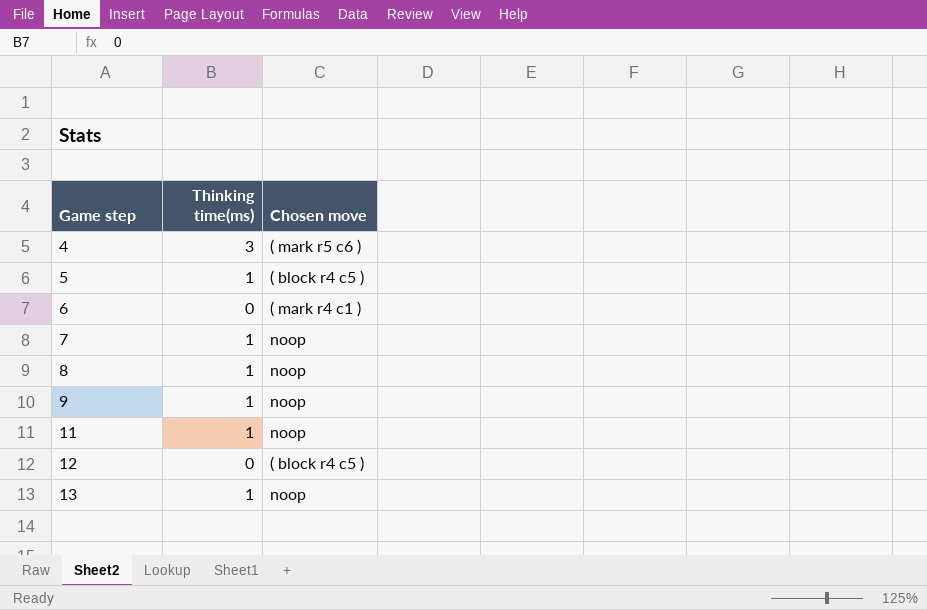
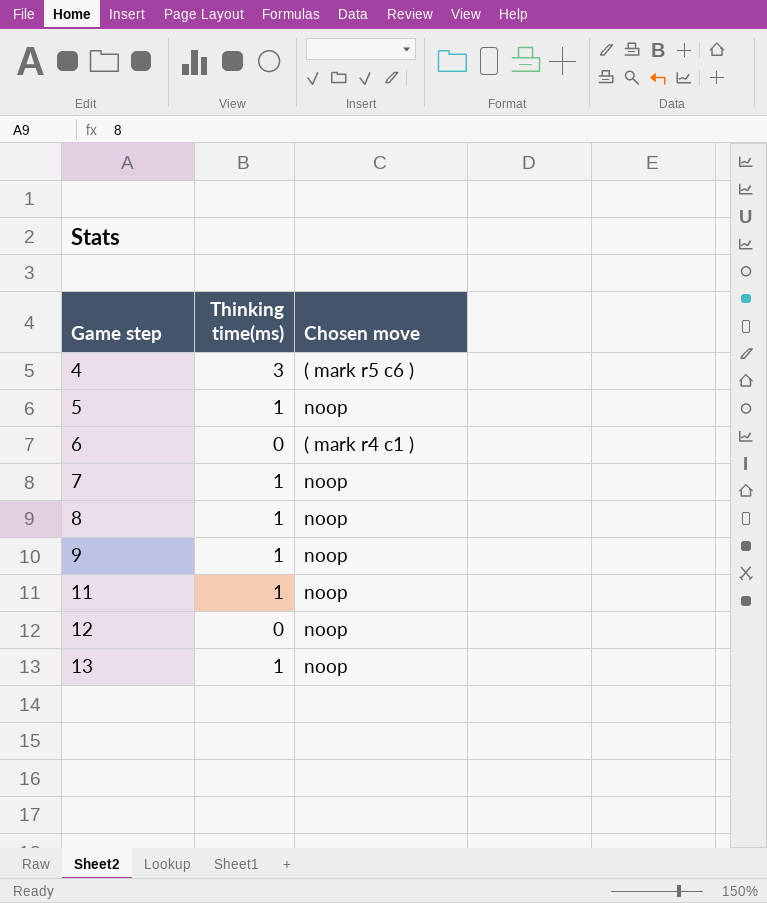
5 | Chosen move: ( block r4 c5 ) -> noop
12 | Chosen move: ( block r4 c5 ) -> noop

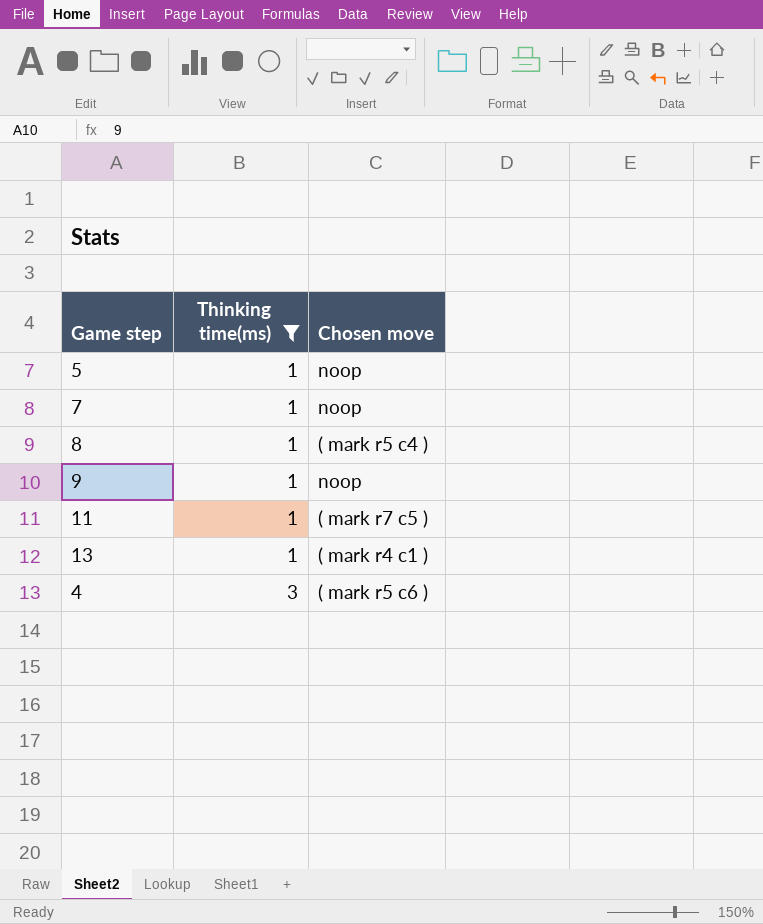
filter: none -> Thinking time(ms) != 0
row order: Game step ascending -> Thinking time(ms) ascending
8 | Chosen move: noop -> ( mark r5 c4 )
11 | Chosen move: noop -> ( mark r7 c5 )
13 | Chosen move: noop -> ( mark r4 c1 )

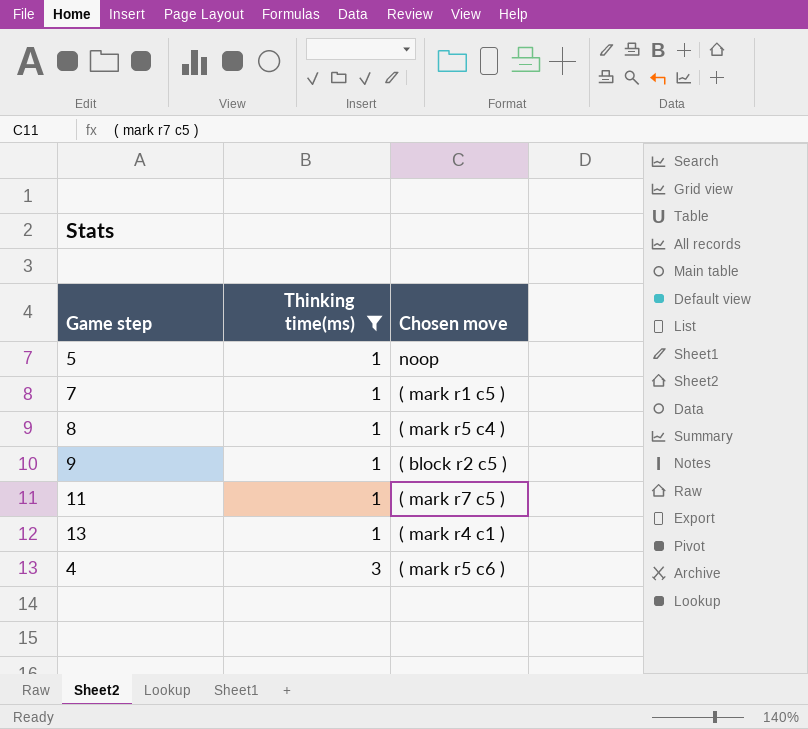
7 | Chosen move: noop -> ( mark r1 c5 )
9 | Chosen move: noop -> ( block r2 c5 )

